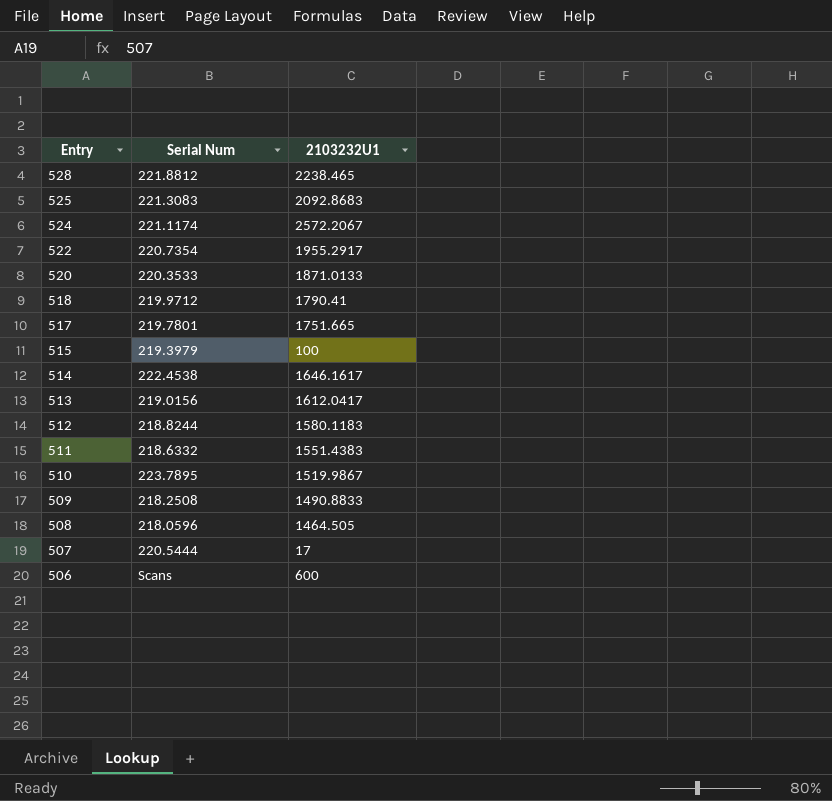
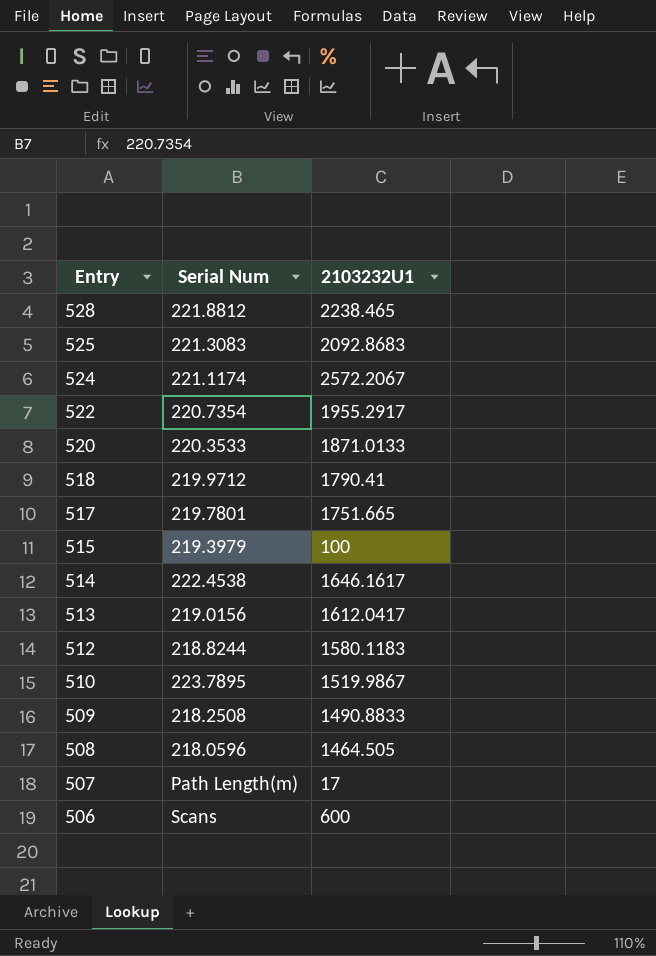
row 511: 218.6332 | 1551.4383 -> none
507 | Serial Num: 220.5444 -> Path Length(m)

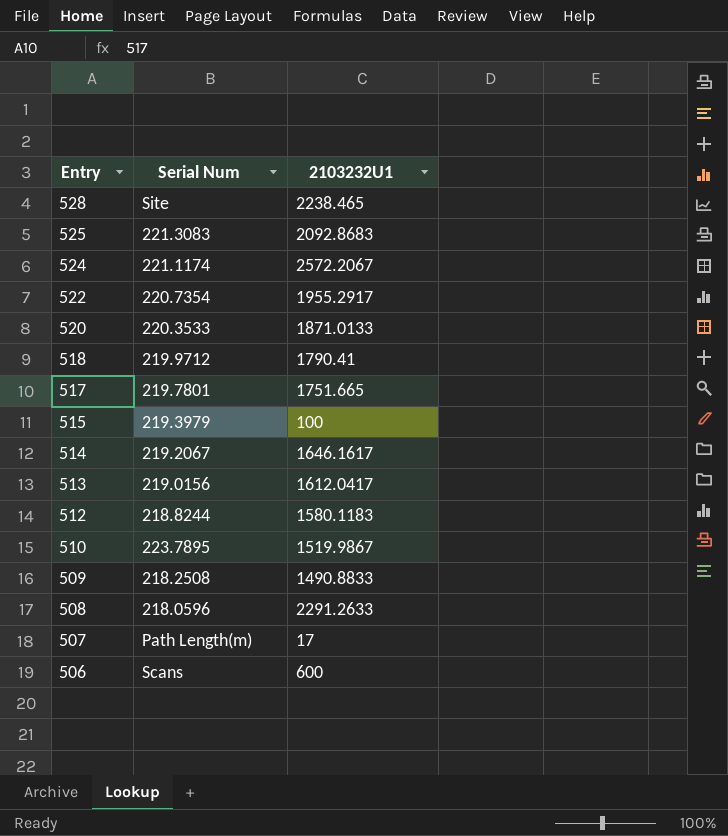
528 | Serial Num: 221.8812 -> Site
514 | Serial Num: 222.4538 -> 219.2067
508 | 2103232U1: 1464.505 -> 2291.2633

